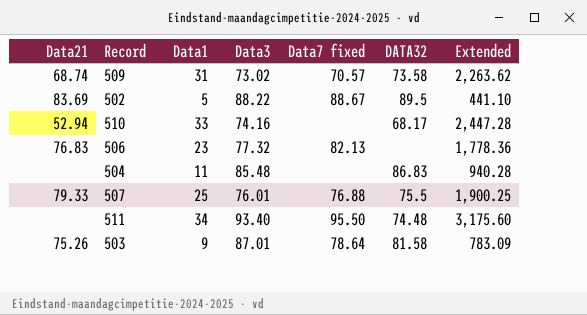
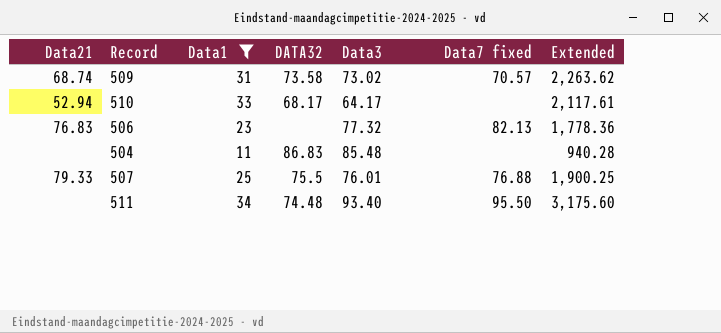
filter: none -> Data1 >= 11
column DATA32 | position: 6 -> 4
510 | Data3: 74.16 -> 64.17
510 | Extended: 2,447.28 -> 2,117.61

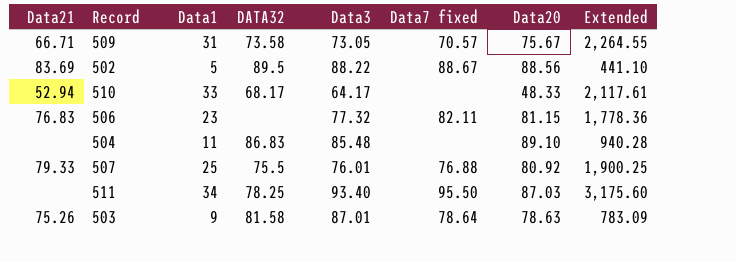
filter: Data1 >= 11 -> none
column Data20 | position: none -> 7
509 | Data21: 68.74 -> 66.71
509 | Data3: 73.02 -> 73.05
509 | Extended: 2,263.62 -> 2,264.55
506 | Data7 fixed: 82.13 -> 82.11
511 | DATA32: 74.48 -> 78.25

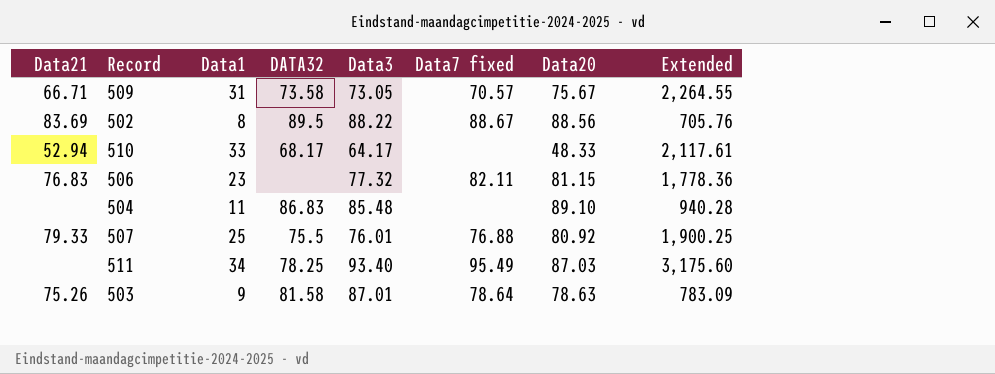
502 | Data1: 5 -> 8
502 | Extended: 441.10 -> 705.76
511 | Data7 fixed: 95.50 -> 95.49

